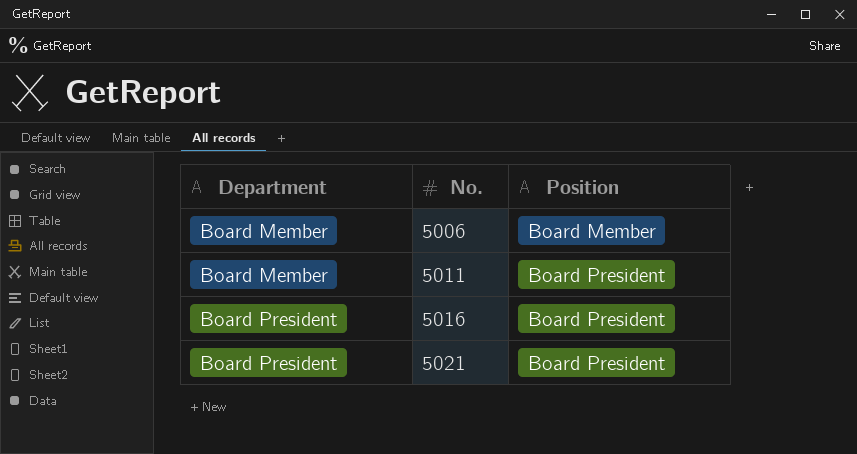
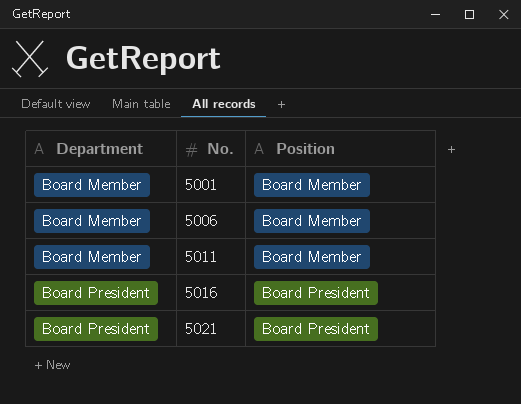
row 5001: none -> Board Member | Board Member
5011 | Position: Board President -> Board Member

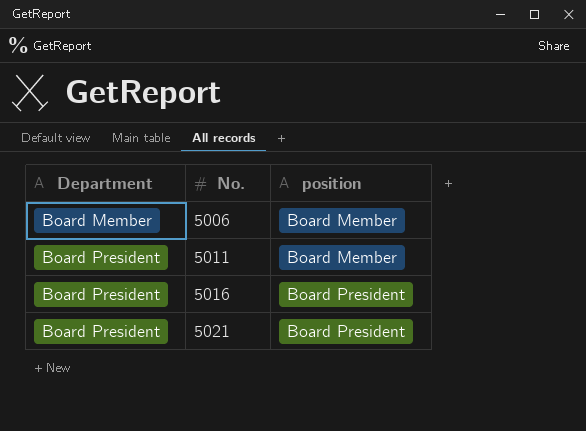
column name: Position -> position
row 5001: Board Member | Board Member -> none
5011 | Department: Board Member -> Board President

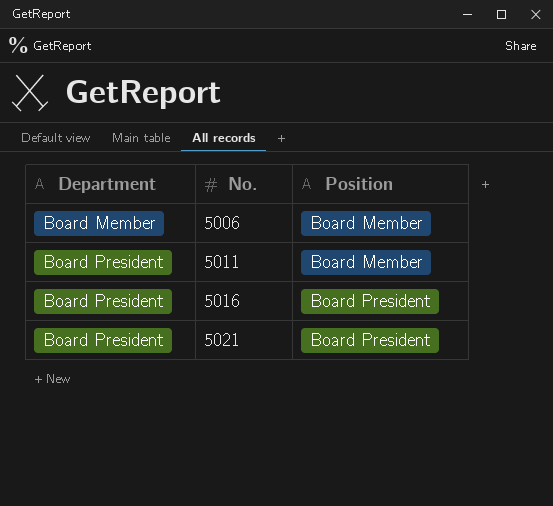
column name: position -> Position

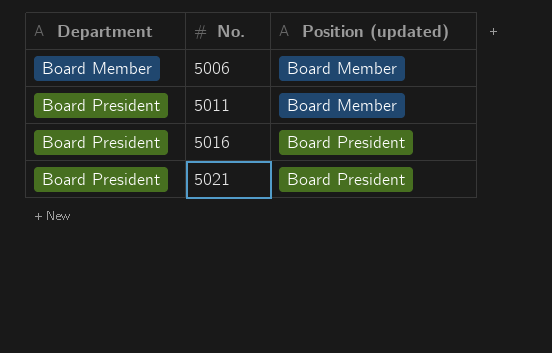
column name: Position -> Position (updated)

